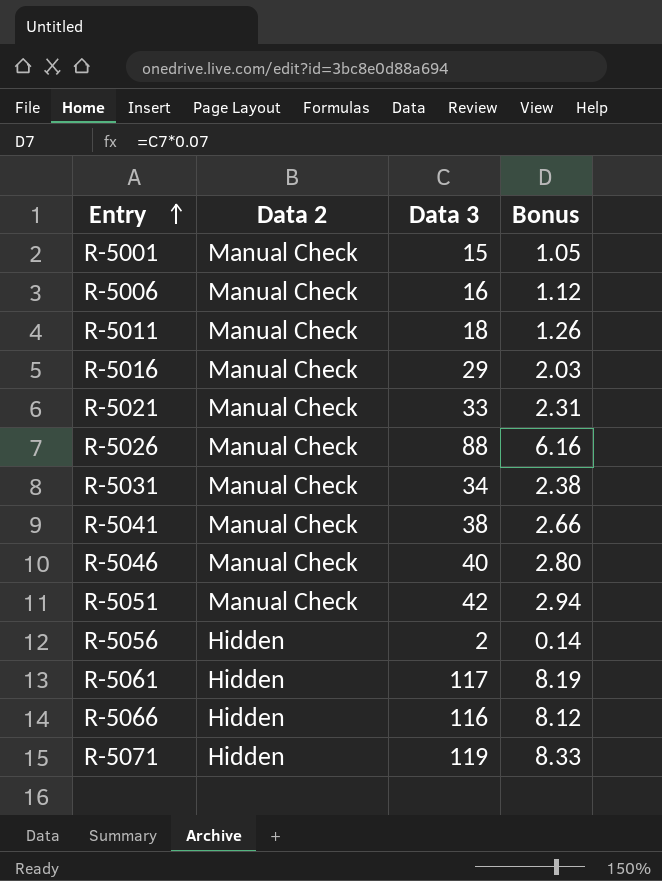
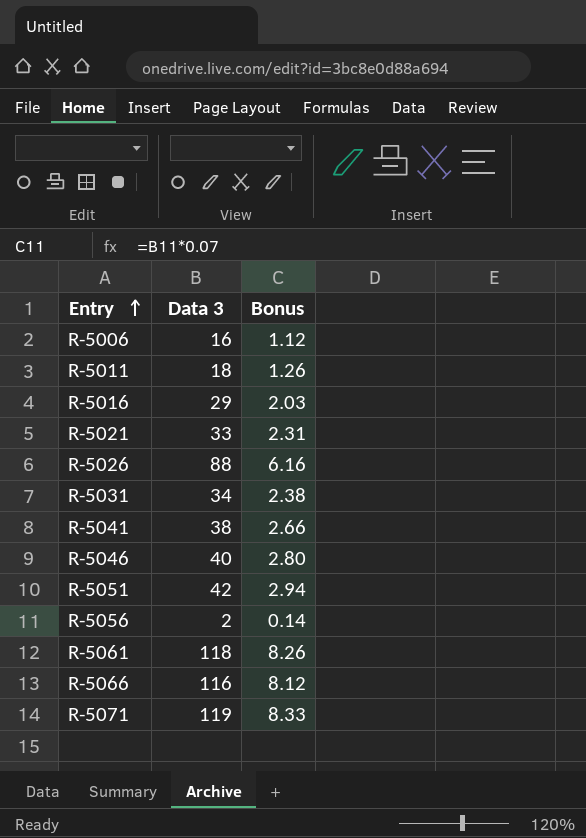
column Data 2 | position: 2 -> none
row R-5001: Manual Check | 15 | 1.05 -> none
R-5061 | Data 3: 117 -> 118
R-5061 | Bonus: 8.19 -> 8.26

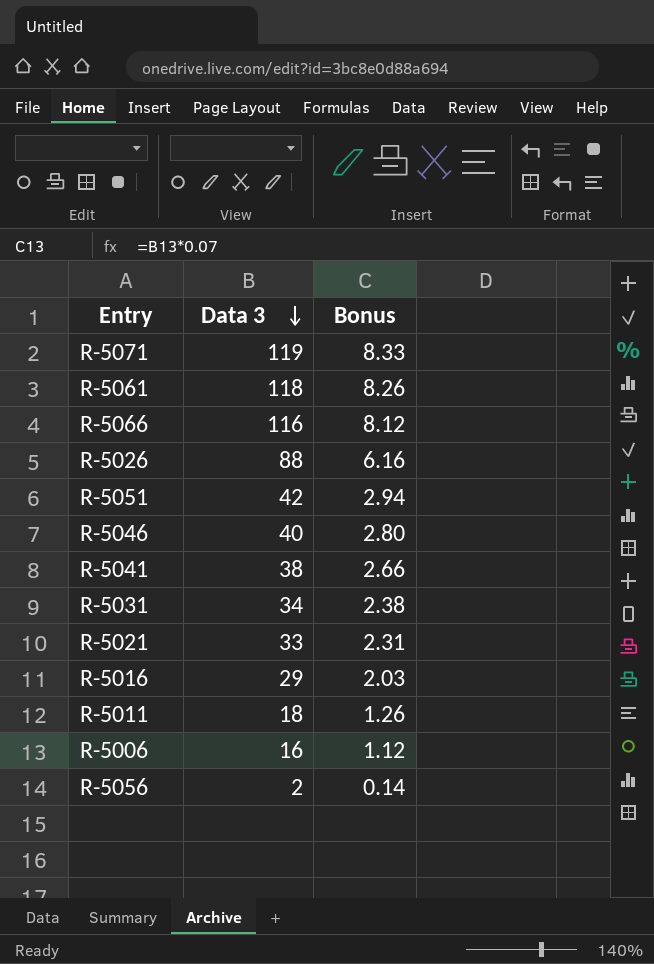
row order: Entry ascending -> Data 3 descending

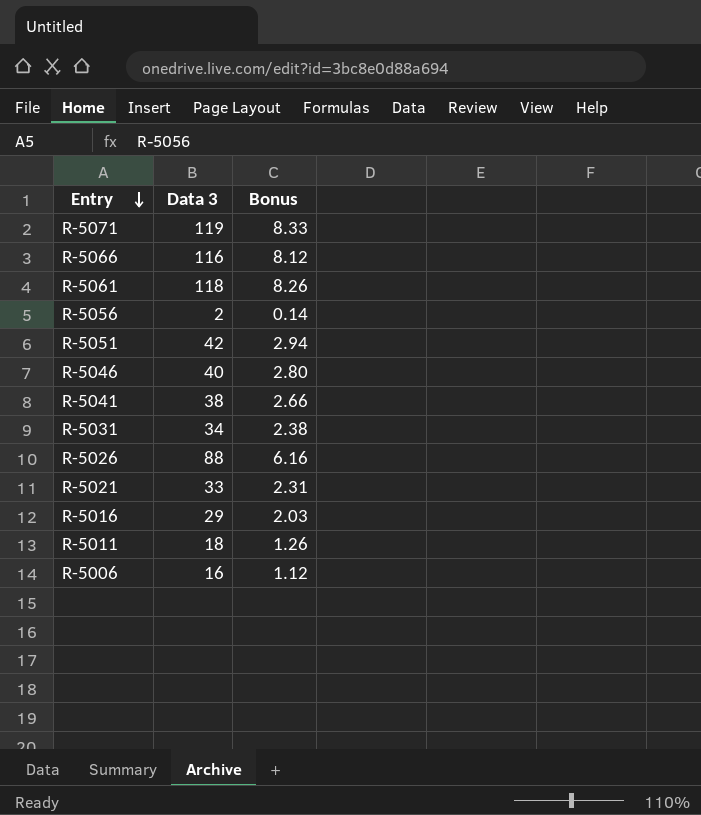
row order: Data 3 descending -> Entry descending

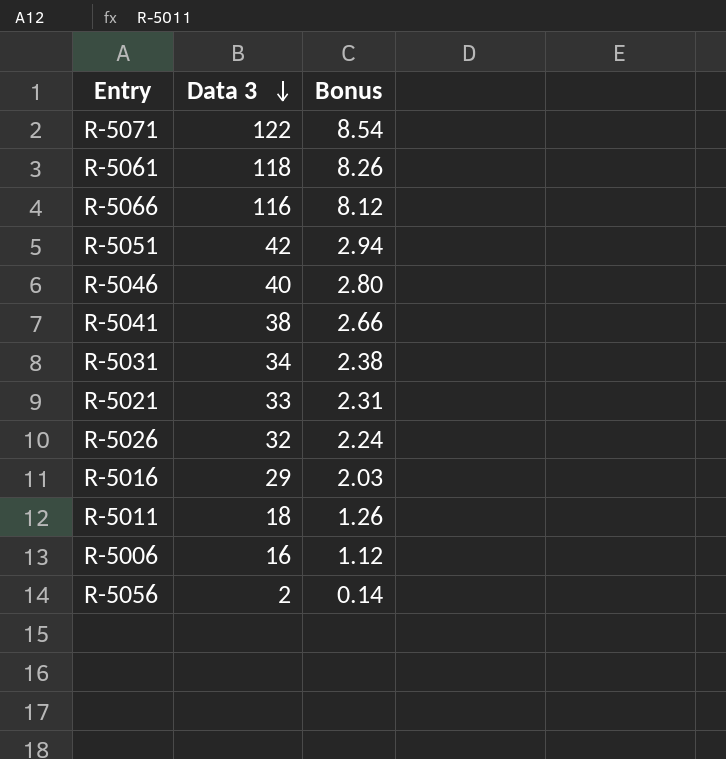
row order: Entry descending -> Data 3 descending
R-5071 | Data 3: 119 -> 122
R-5071 | Bonus: 8.33 -> 8.54
R-5026 | Data 3: 88 -> 32
R-5026 | Bonus: 6.16 -> 2.24

